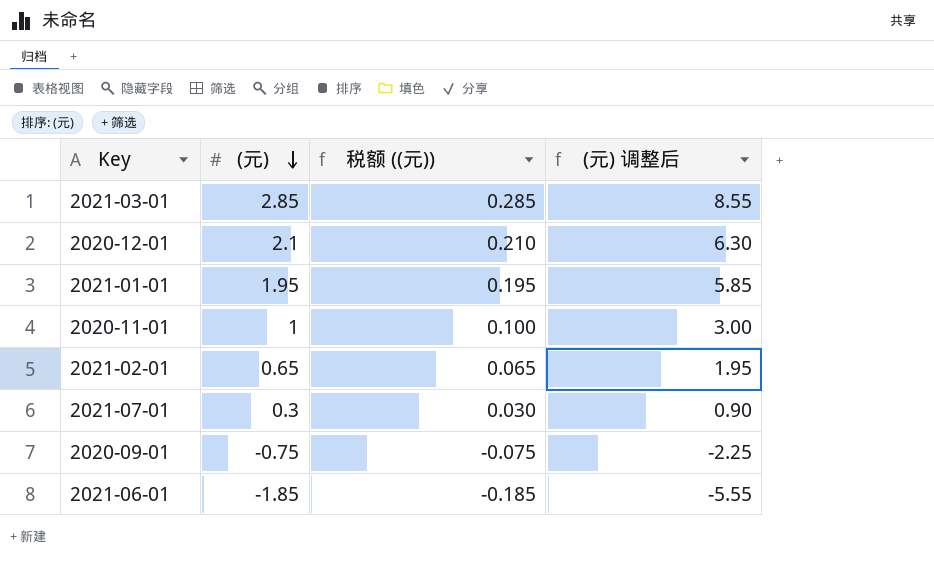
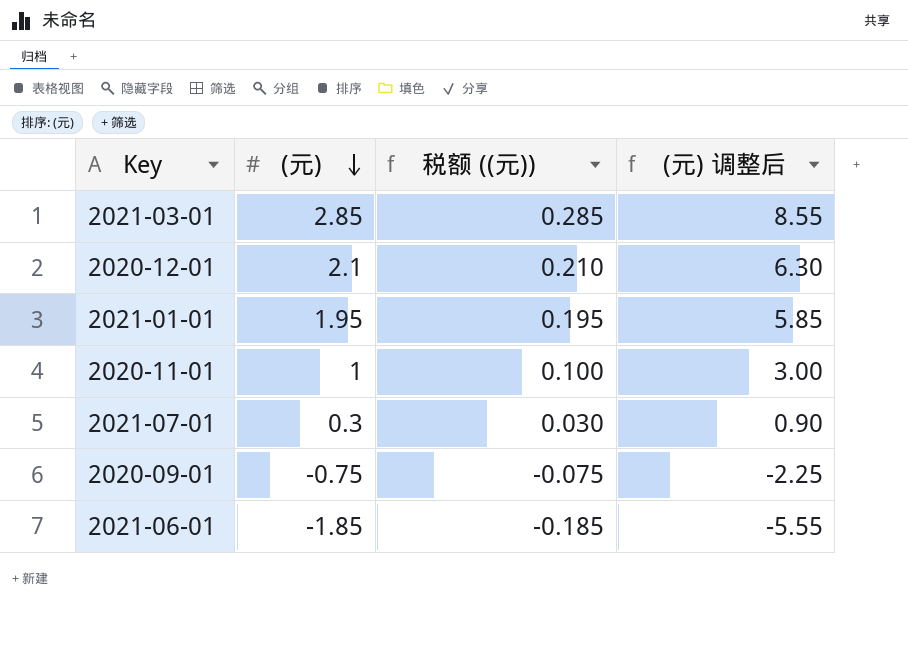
row 2021-02-01: 0.65 | 0.065 | 1.95 -> none

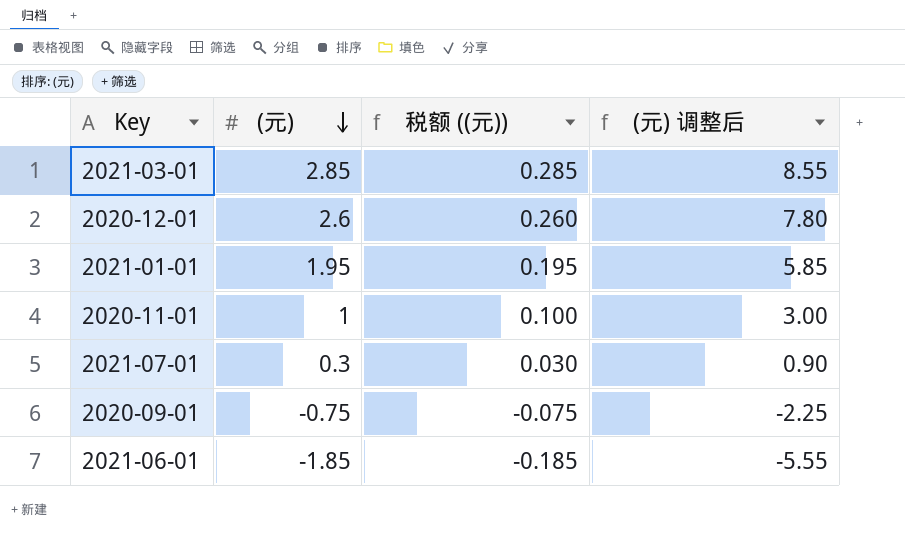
2020-12-01 | (元): 2.1 -> 2.6
2020-12-01 | 税额 ((元)): 0.210 -> 0.260
2020-12-01 | (元) 调整后: 6.30 -> 7.80

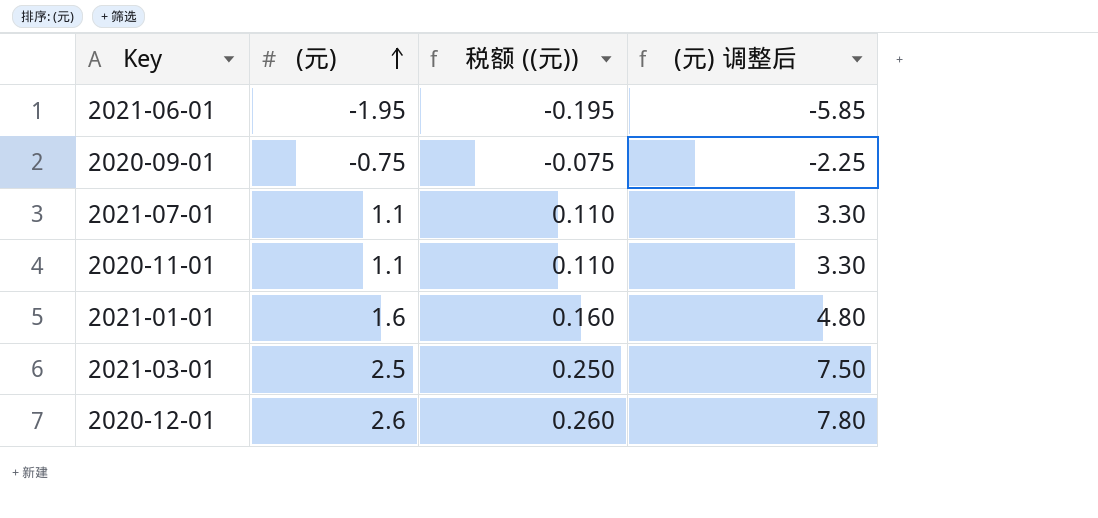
row order: (元) descending -> (元) ascending
2021-06-01 | (元): -1.85 -> -1.95
2021-06-01 | 税额 ((元)): -0.185 -> -0.195
2021-06-01 | (元) 调整后: -5.55 -> -5.85
2021-07-01 | (元): 0.3 -> 1.1
2021-07-01 | 税额 ((元)): 0.030 -> 0.110
2021-07-01 | (元) 调整后: 0.90 -> 3.30
2020-11-01 | (元): 1 -> 1.1
2020-11-01 | 税额 ((元)): 0.100 -> 0.110
2020-11-01 | (元) 调整后: 3.00 -> 3.30
2021-01-01 | (元): 1.95 -> 1.6
2021-01-01 | 税额 ((元)): 0.195 -> 0.160
2021-01-01 | (元) 调整后: 5.85 -> 4.80
2021-03-01 | (元): 2.85 -> 2.5
2021-03-01 | 税额 ((元)): 0.285 -> 0.250
2021-03-01 | (元) 调整后: 8.55 -> 7.50

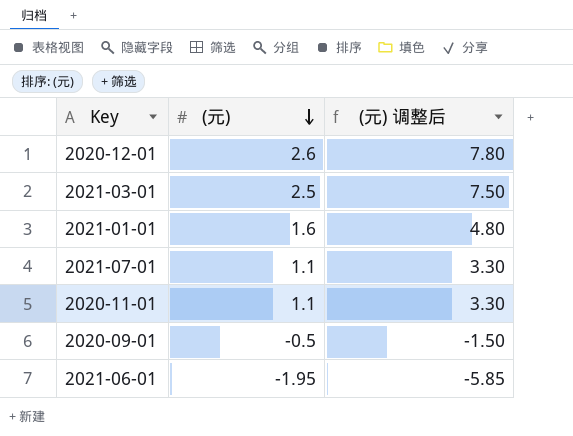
row order: (元) ascending -> (元) descending
column 税额 ((元)) | formula: [(元)] * 0.1 -> none
2020-09-01 | (元): -0.75 -> -0.5
2020-09-01 | (元) 调整后: -2.25 -> -1.50

